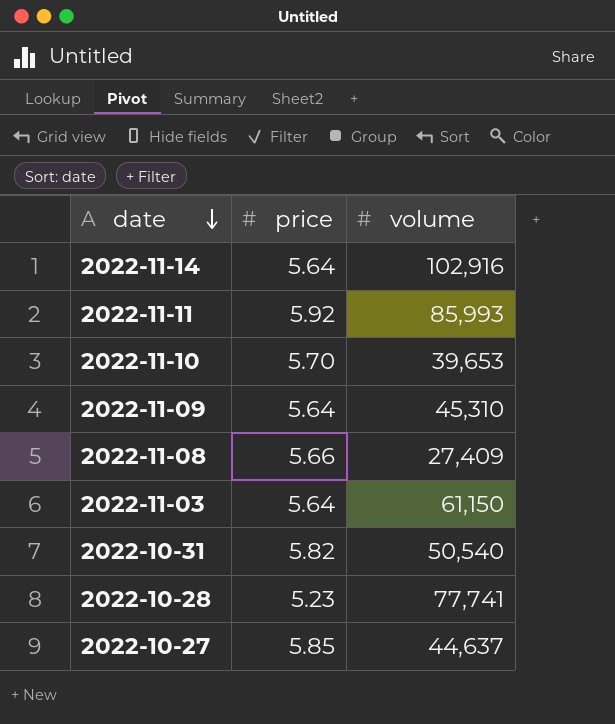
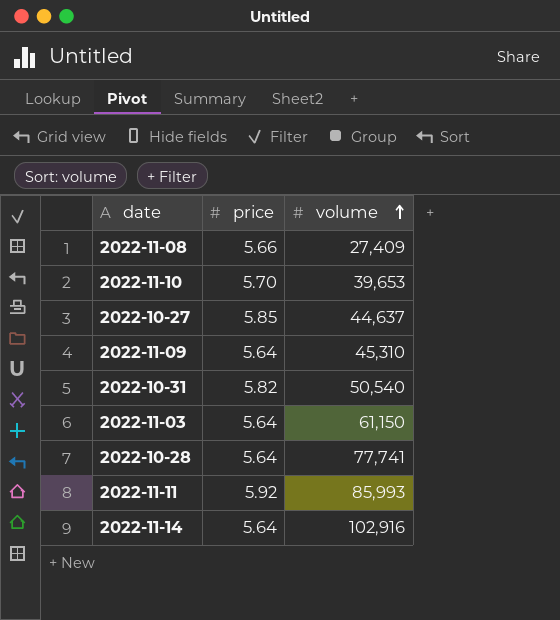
row order: date descending -> volume ascending
2022-10-28 | price: 5.23 -> 5.64

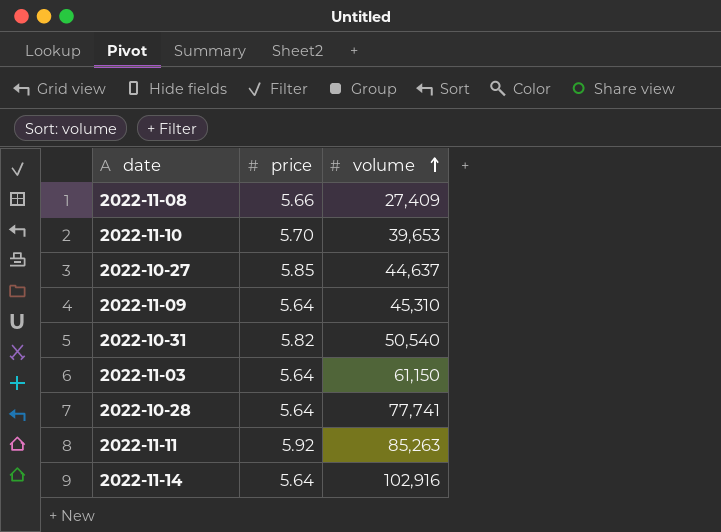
2022-11-11 | volume: 85,993 -> 85,263

